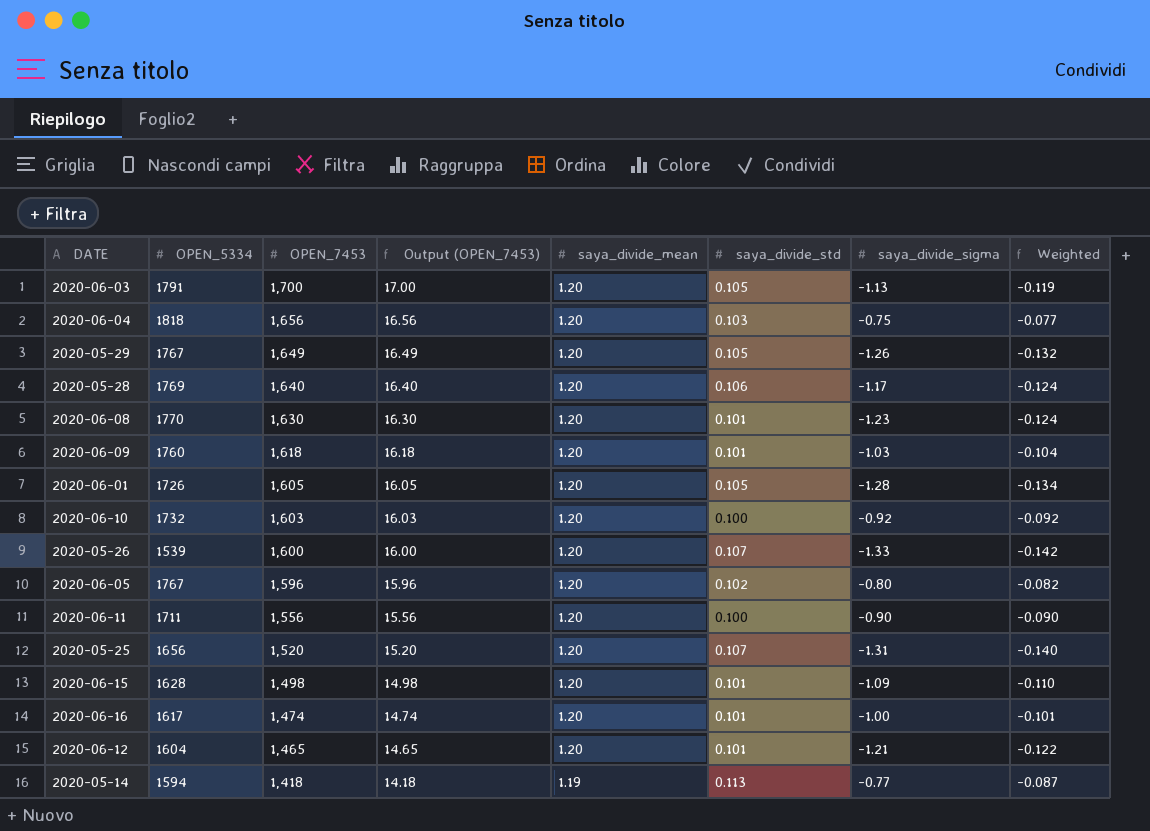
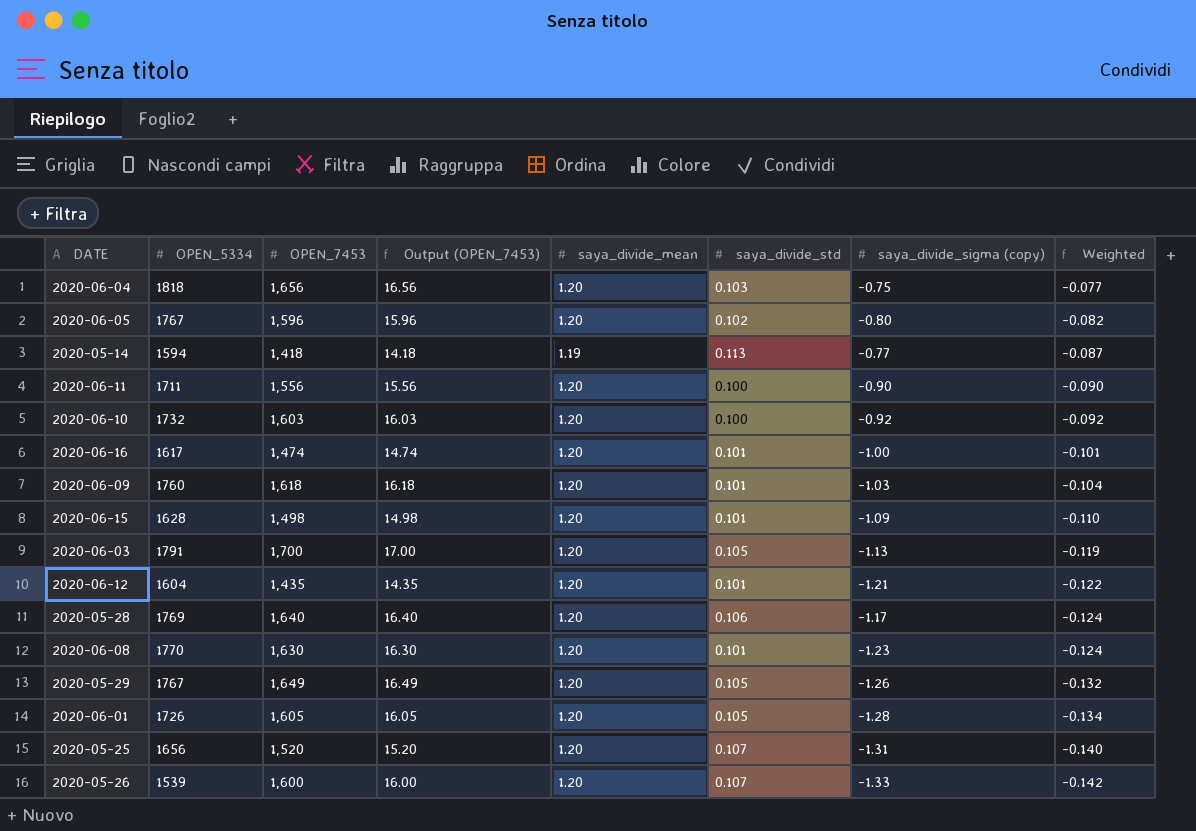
row order: OPEN_7453 descending -> Weighted descending
column name: saya_divide_sigma -> saya_divide_sigma (copy)
2020-06-12 | OPEN_7453: 1,465 -> 1,435
2020-06-12 | Output (OPEN_7453): 14.65 -> 14.35

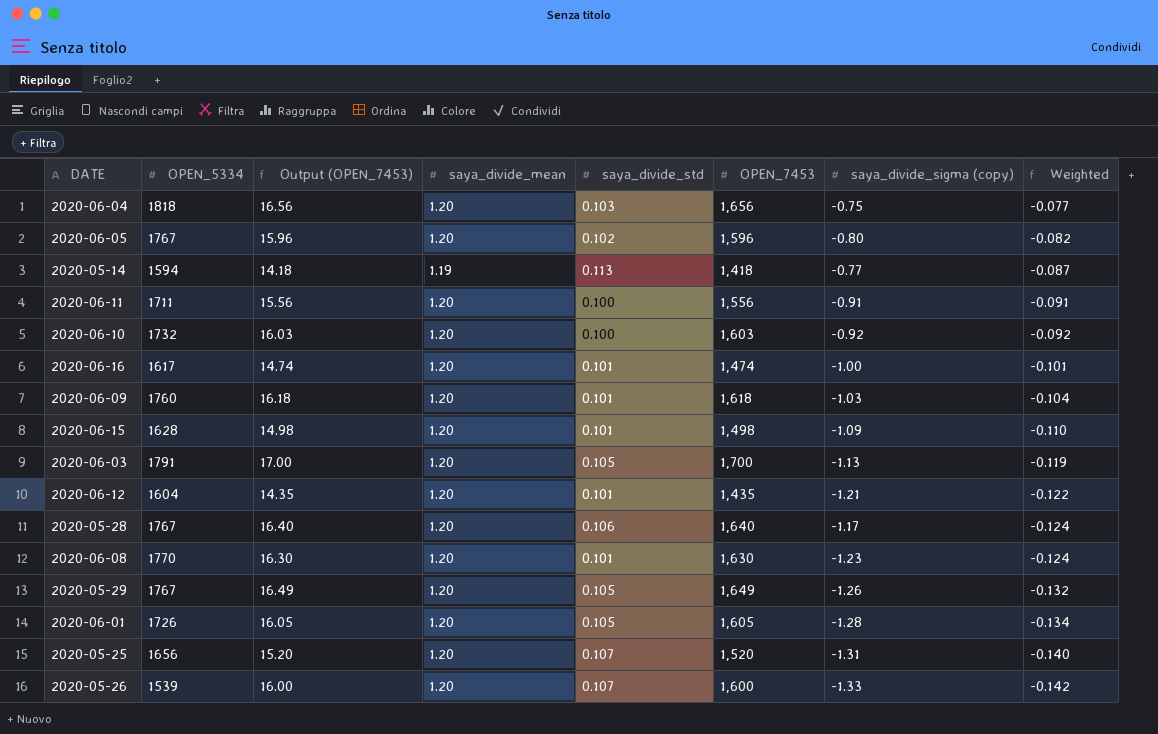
column OPEN_7453 | position: 3 -> 6
2020-06-11 | saya_divide_sigma (copy): -0.90 -> -0.91
2020-06-11 | Weighted: -0.090 -> -0.091
2020-05-28 | OPEN_5334: 1769 -> 1767

